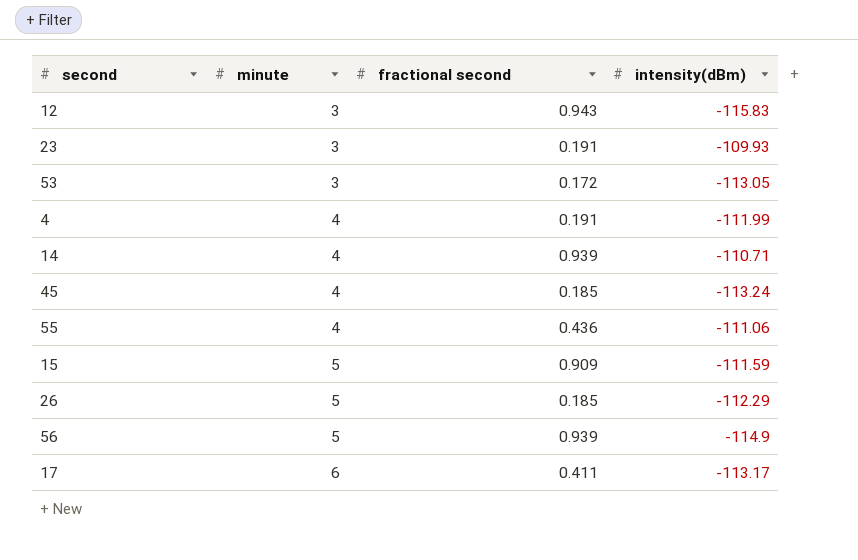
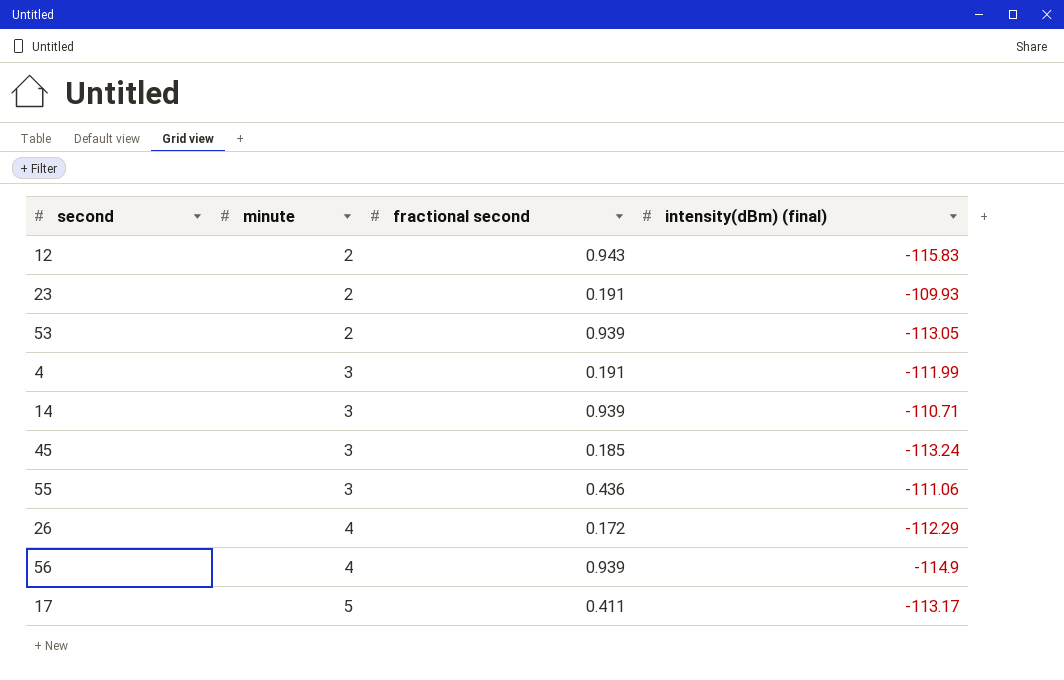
column name: intensity(dBm) -> intensity(dBm) (final)
row 15: 5 | 0.909 | -111.59 -> none
12 | minute: 3 -> 2
23 | minute: 3 -> 2
53 | minute: 3 -> 2
53 | fractional second: 0.172 -> 0.939
4 | minute: 4 -> 3
14 | minute: 4 -> 3
45 | minute: 4 -> 3
55 | minute: 4 -> 3
26 | minute: 5 -> 4
26 | fractional second: 0.185 -> 0.172
56 | minute: 5 -> 4
17 | minute: 6 -> 5

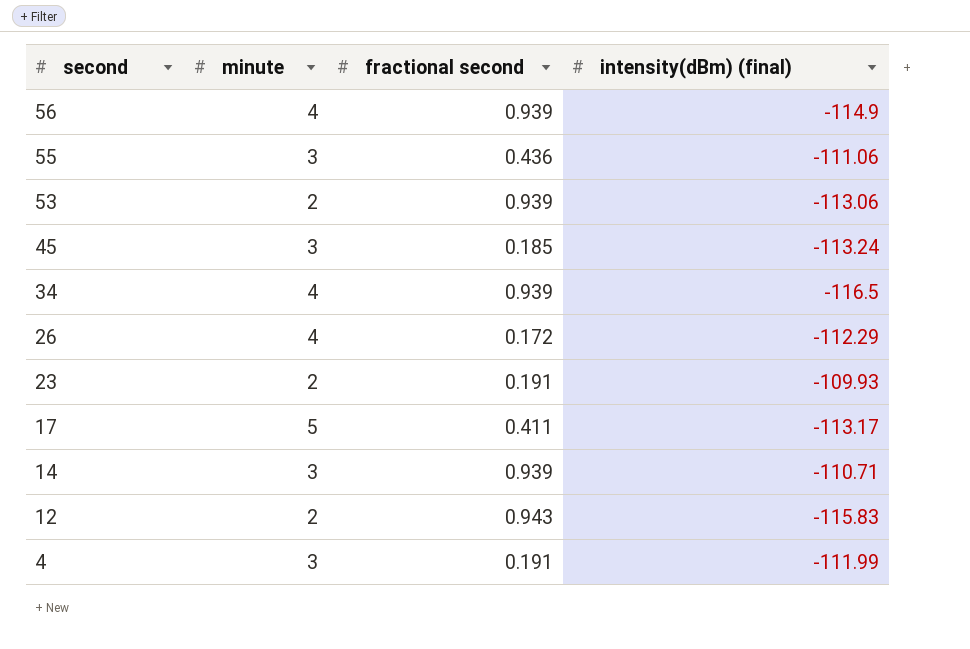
row order: minute ascending -> second descending
53 | intensity(dBm) (final): -113.05 -> -113.06
row 34: none -> 4 | 0.939 | -116.5

